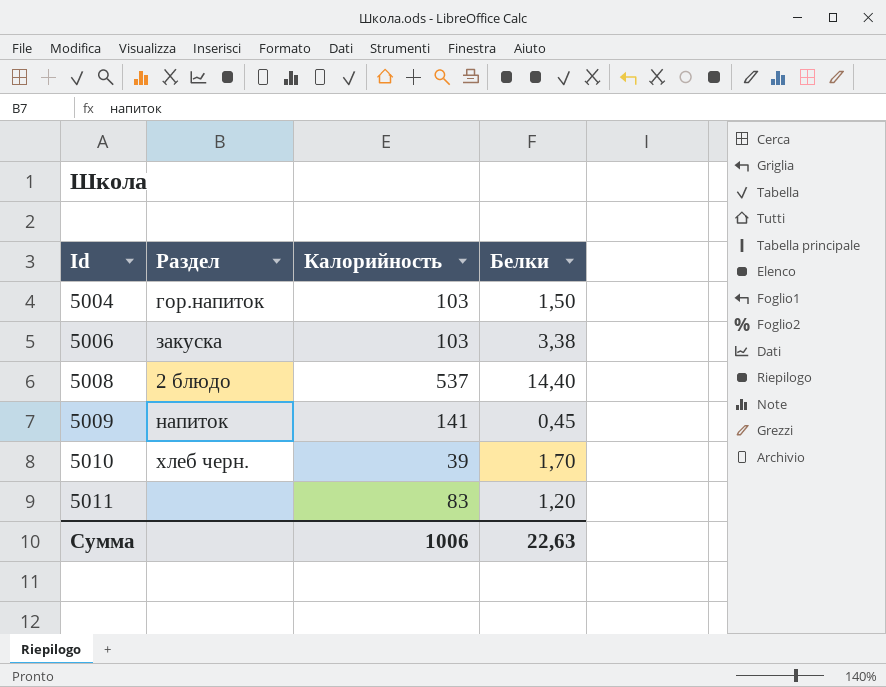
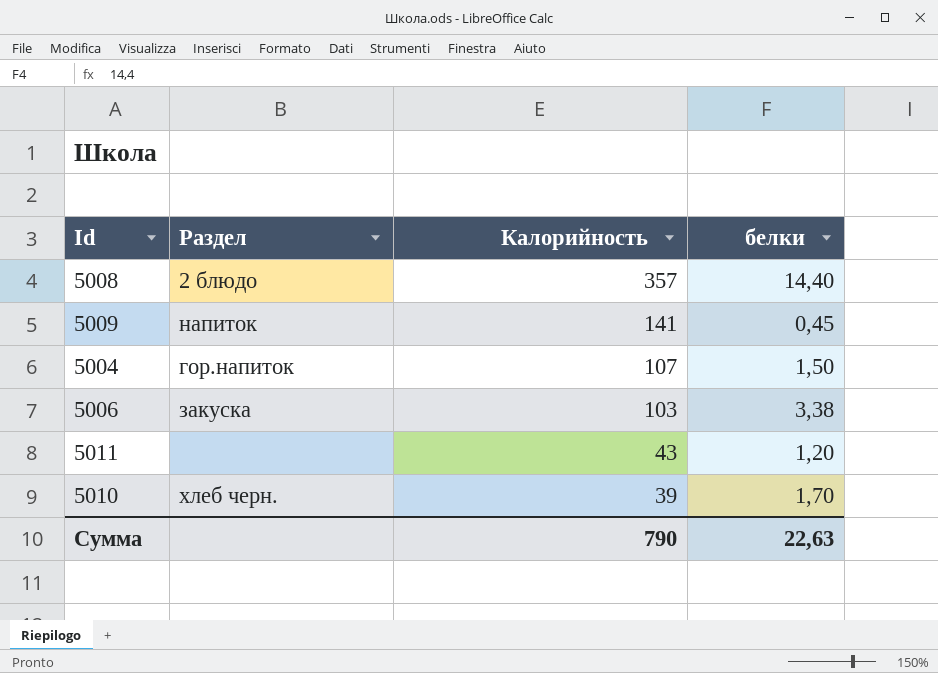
row order: Id ascending -> Калорийность descending
column name: Белки -> белки
5008 | Калорийность: 537 -> 357
5004 | Калорийность: 103 -> 107
5011 | Калорийность: 83 -> 43
Сумма | Калорийность: 1006 -> 790

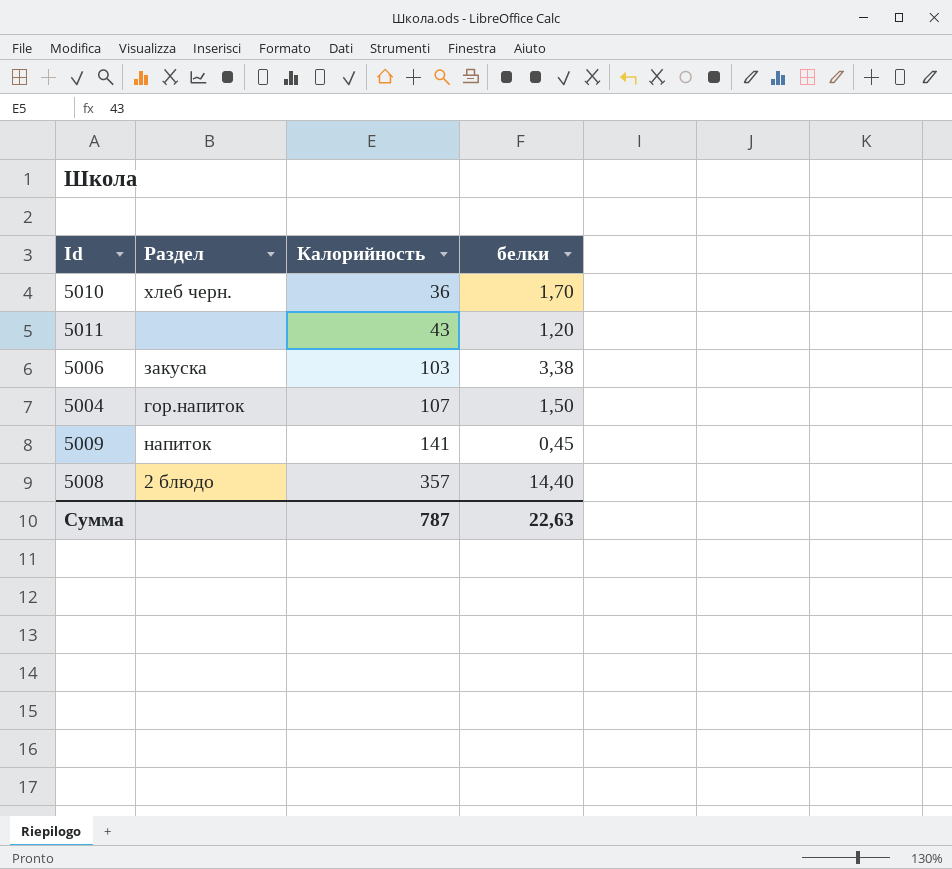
row order: Калорийность descending -> Калорийность ascending
5010 | Калорийность: 39 -> 36
Сумма | Калорийность: 790 -> 787

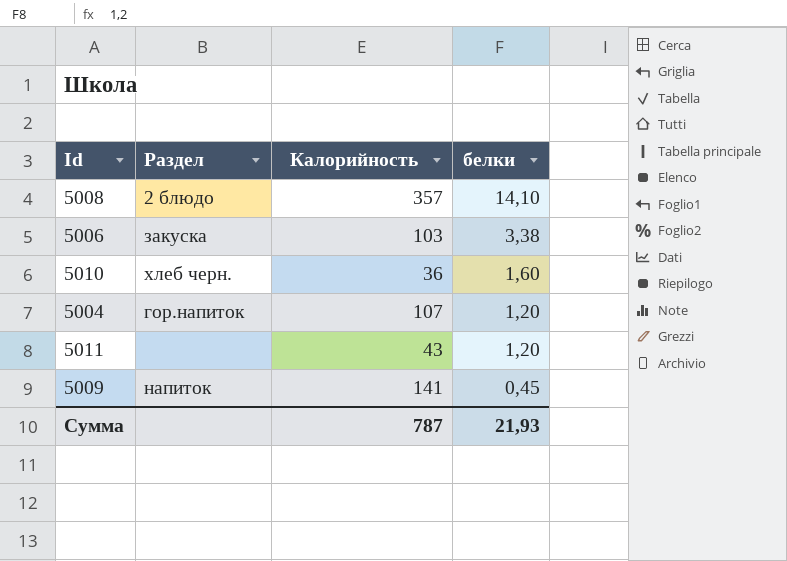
row order: Калорийность ascending -> белки descending
5008 | белки: 14,40 -> 14,10
5010 | белки: 1,70 -> 1,60
5004 | белки: 1,50 -> 1,20
Сумма | белки: 22,63 -> 21,93

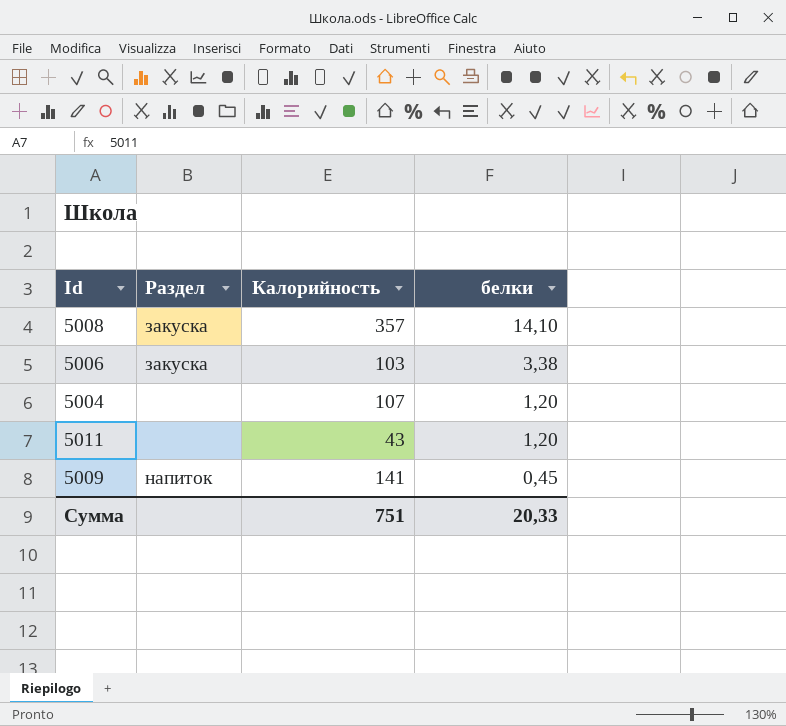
row 5010: хлеб черн. | 36 | 1,60 -> none
5008 | Раздел: 2 блюдо -> закуска
5004 | Раздел: гор.напиток -> none
Сумма | Калорийность: 787 -> 751
Сумма | белки: 21,93 -> 20,33

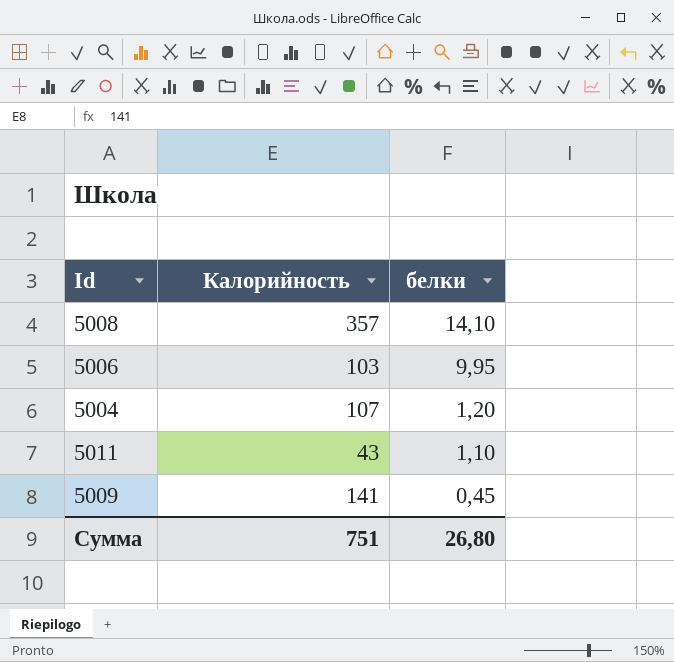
column Раздел | position: 2 -> none
5006 | белки: 3,38 -> 9,95
5011 | белки: 1,20 -> 1,10
Сумма | белки: 20,33 -> 26,80

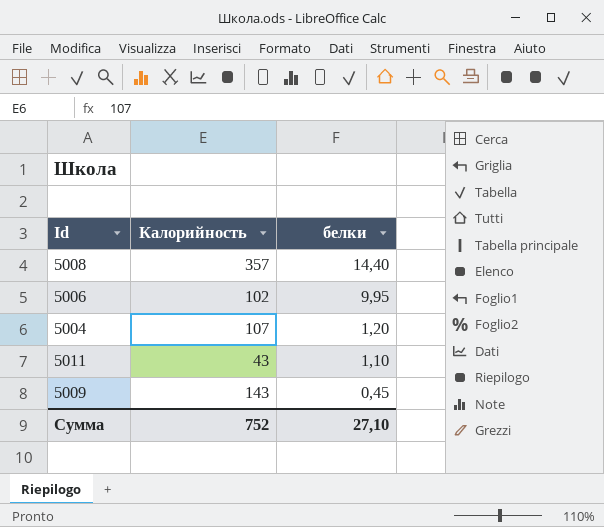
5008 | белки: 14,10 -> 14,40
5006 | Калорийность: 103 -> 102
5009 | Калорийность: 141 -> 143
Сумма | Калорийность: 751 -> 752
Сумма | белки: 26,80 -> 27,10

